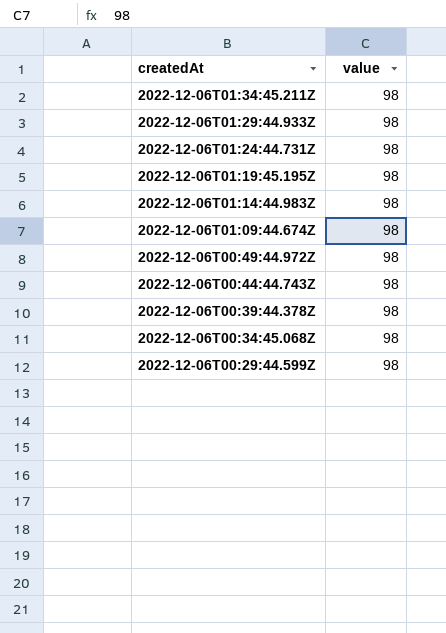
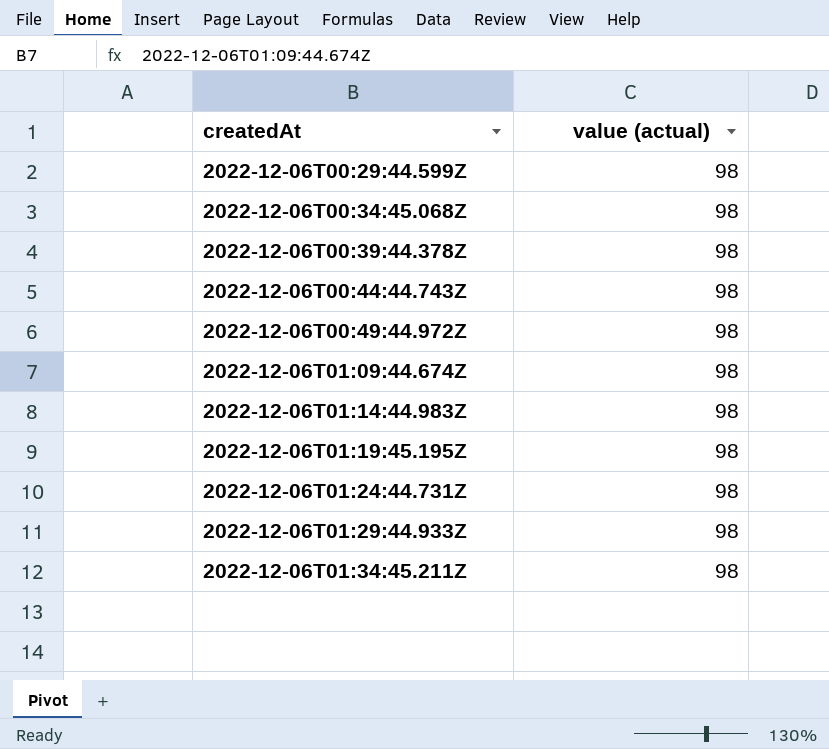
row order: createdAt descending -> createdAt ascending
column name: value -> value (actual)

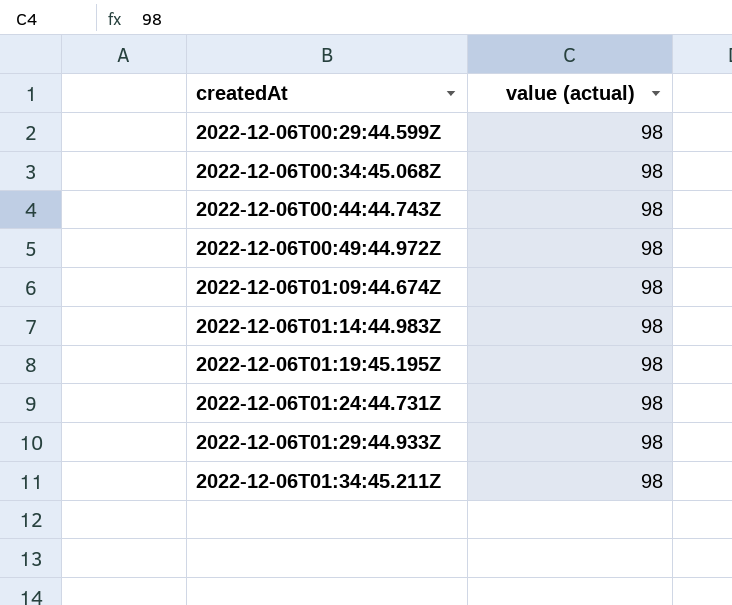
row 2022-12-06T00:39:44.378Z: 98 -> none

